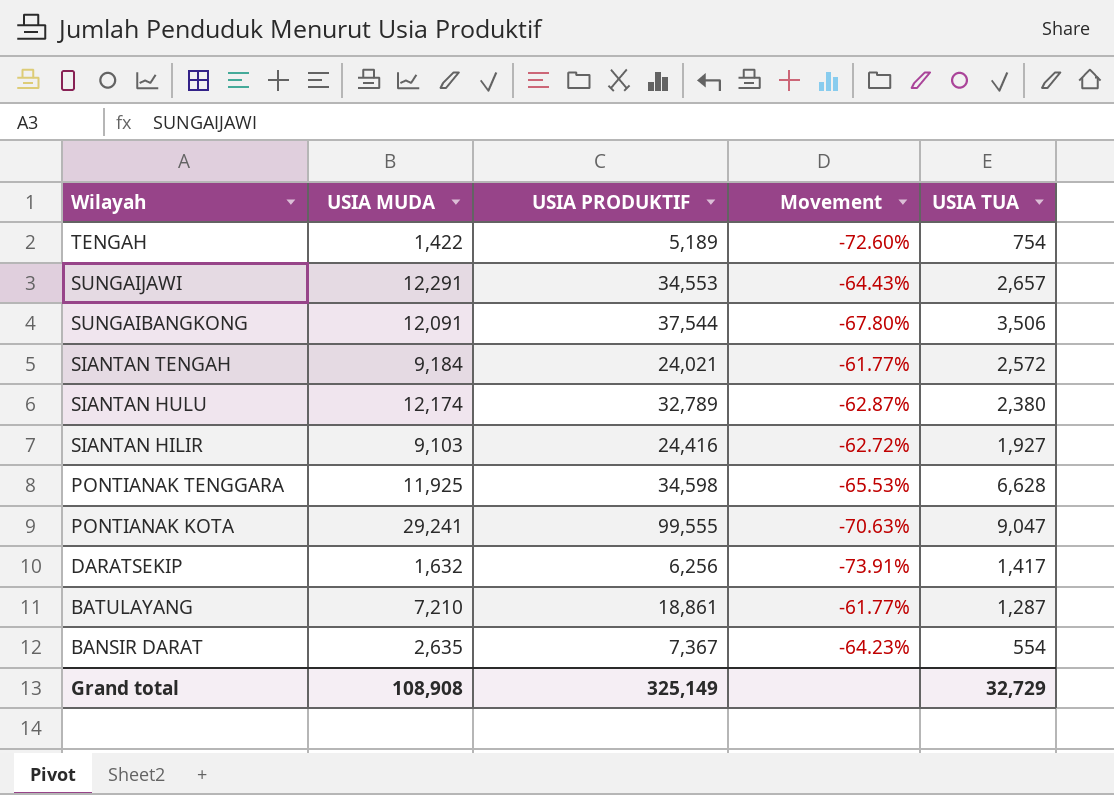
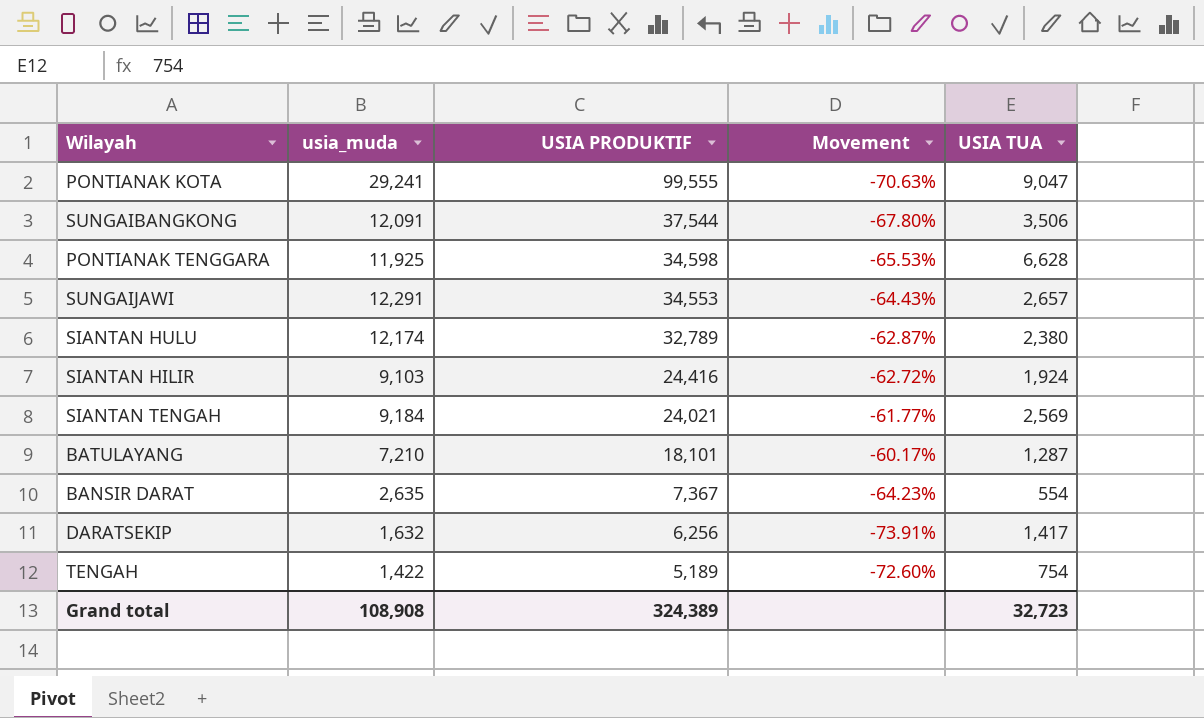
row order: Wilayah descending -> USIA PRODUKTIF descending
column name: USIA MUDA -> usia_muda
SIANTAN HILIR | USIA TUA: 1,927 -> 1,924
SIANTAN TENGAH | USIA TUA: 2,572 -> 2,569
BATULAYANG | USIA PRODUKTIF: 18,861 -> 18,101
BATULAYANG | Movement: -61.77% -> -60.17%
Grand total | USIA PRODUKTIF: 325,149 -> 324,389
Grand total | USIA TUA: 32,729 -> 32,723

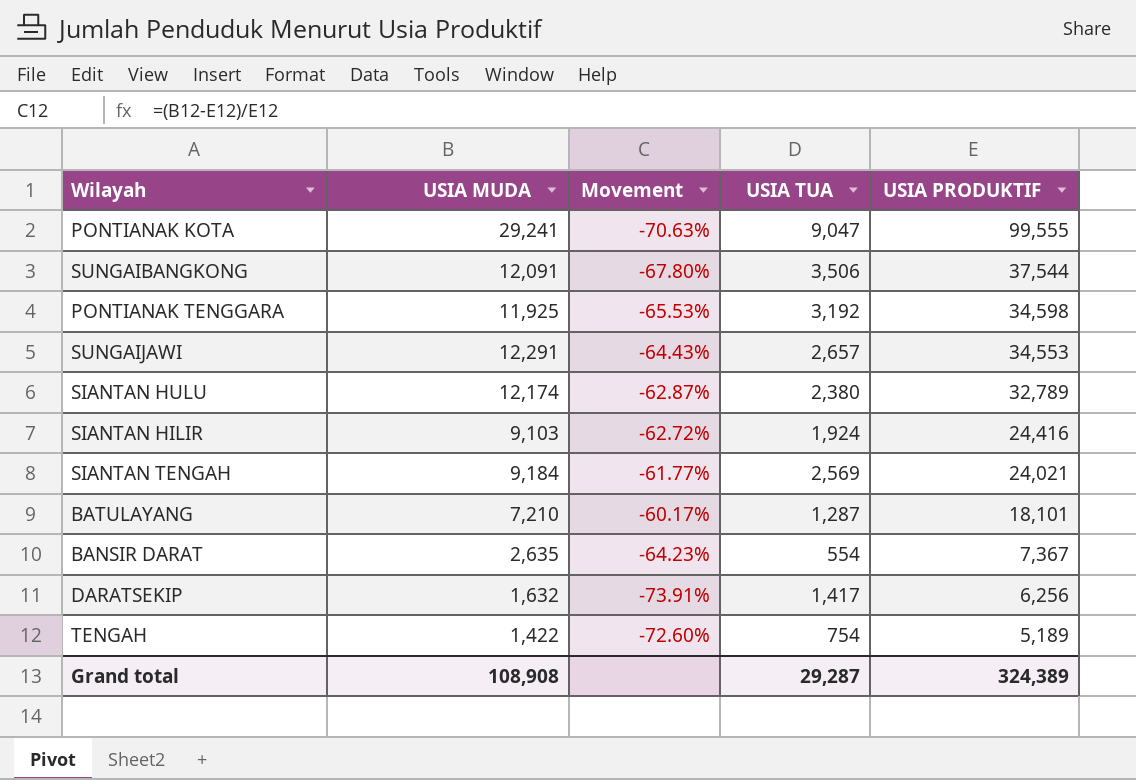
column name: usia_muda -> USIA MUDA
column USIA PRODUKTIF | position: 3 -> 5
PONTIANAK TENGGARA | USIA TUA: 6,628 -> 3,192
Grand total | USIA TUA: 32,723 -> 29,287

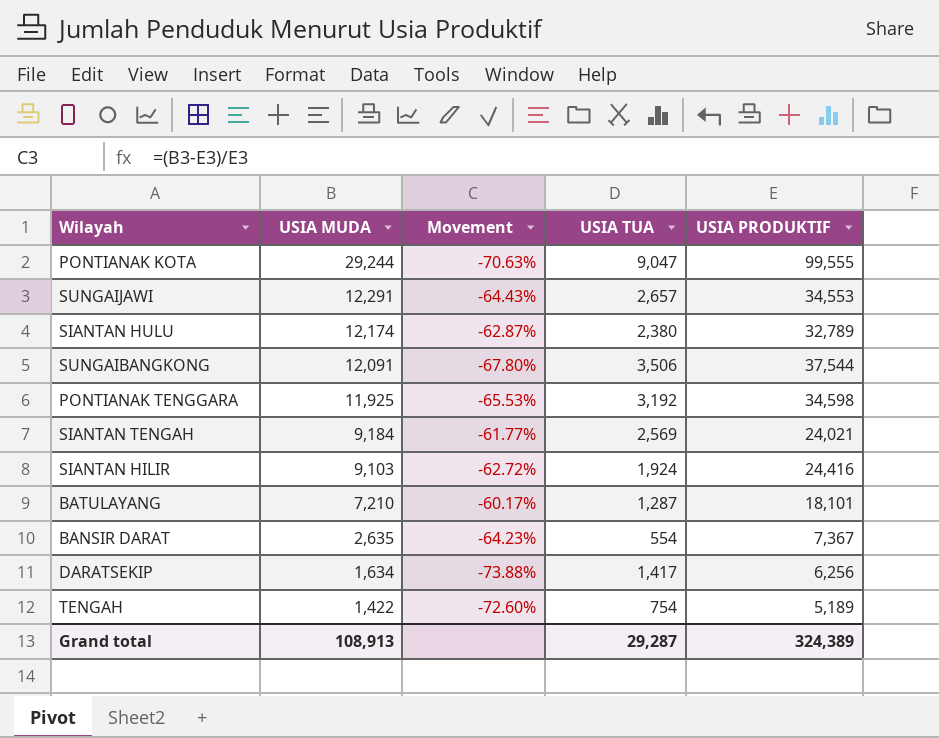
row order: USIA PRODUKTIF descending -> USIA MUDA descending
PONTIANAK KOTA | USIA MUDA: 29,241 -> 29,244
DARATSEKIP | USIA MUDA: 1,632 -> 1,634
DARATSEKIP | Movement: -73.91% -> -73.88%
Grand total | USIA MUDA: 108,908 -> 108,913

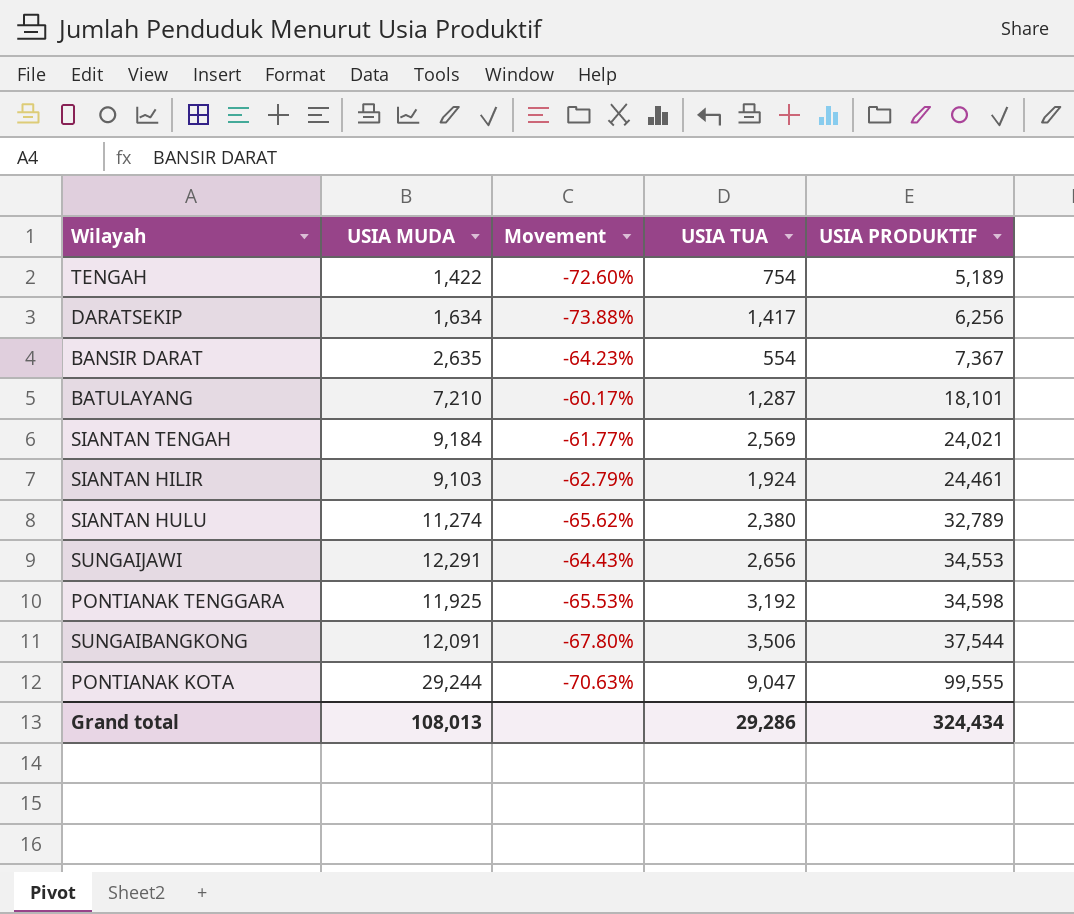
row order: USIA MUDA descending -> USIA PRODUKTIF ascending
SIANTAN HILIR | Movement: -62.72% -> -62.79%
SIANTAN HILIR | USIA PRODUKTIF: 24,416 -> 24,461
SIANTAN HULU | USIA MUDA: 12,174 -> 11,274
SIANTAN HULU | Movement: -62.87% -> -65.62%
SUNGAIJAWI | USIA TUA: 2,657 -> 2,656
Grand total | USIA MUDA: 108,913 -> 108,013
Grand total | USIA TUA: 29,287 -> 29,286
Grand total | USIA PRODUKTIF: 324,389 -> 324,434

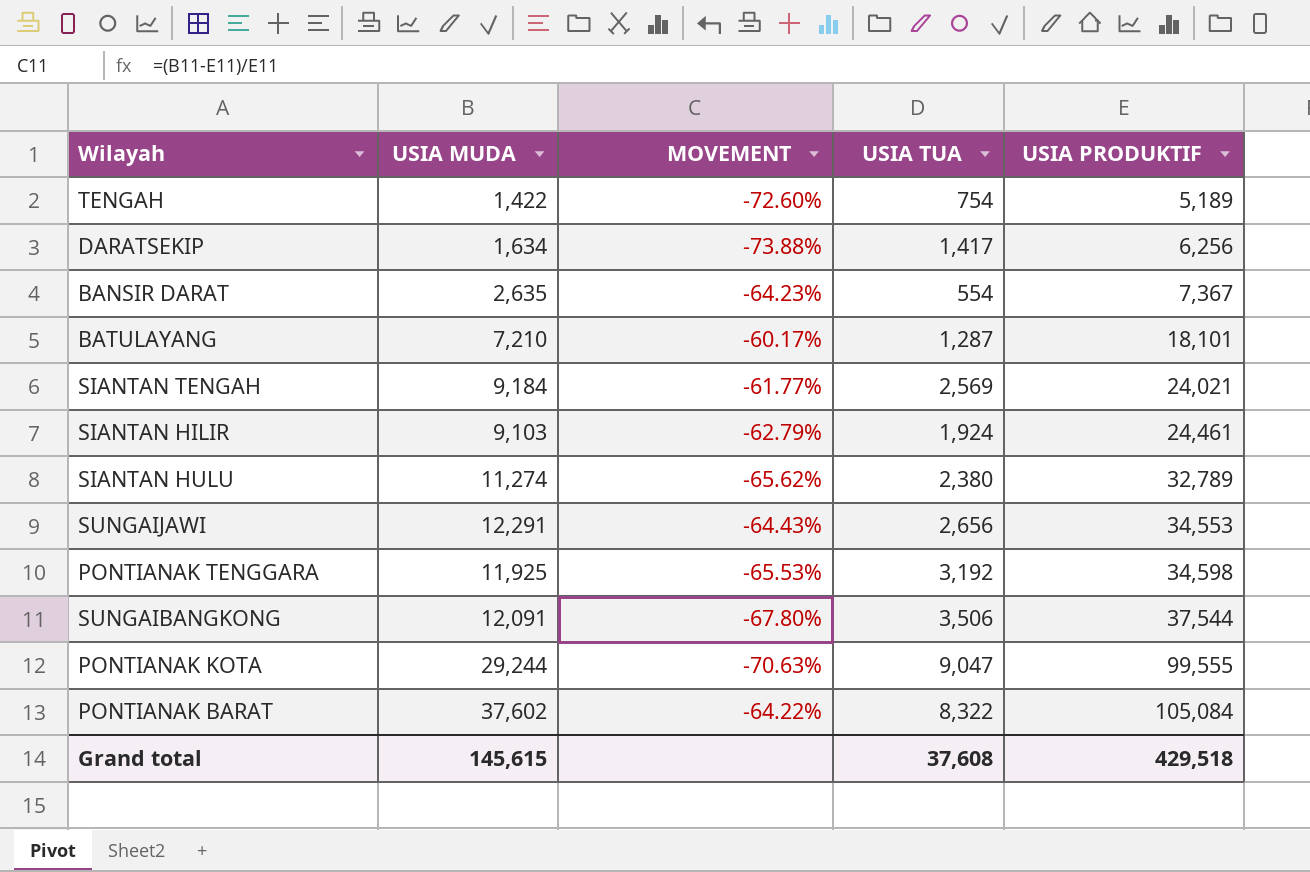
column name: Movement -> MOVEMENT
row PONTIANAK BARAT: none -> 37,602 | -64.22% | 8,322 | 105,084
Grand total | USIA MUDA: 108,013 -> 145,615
Grand total | USIA TUA: 29,286 -> 37,608
Grand total | USIA PRODUKTIF: 324,434 -> 429,518

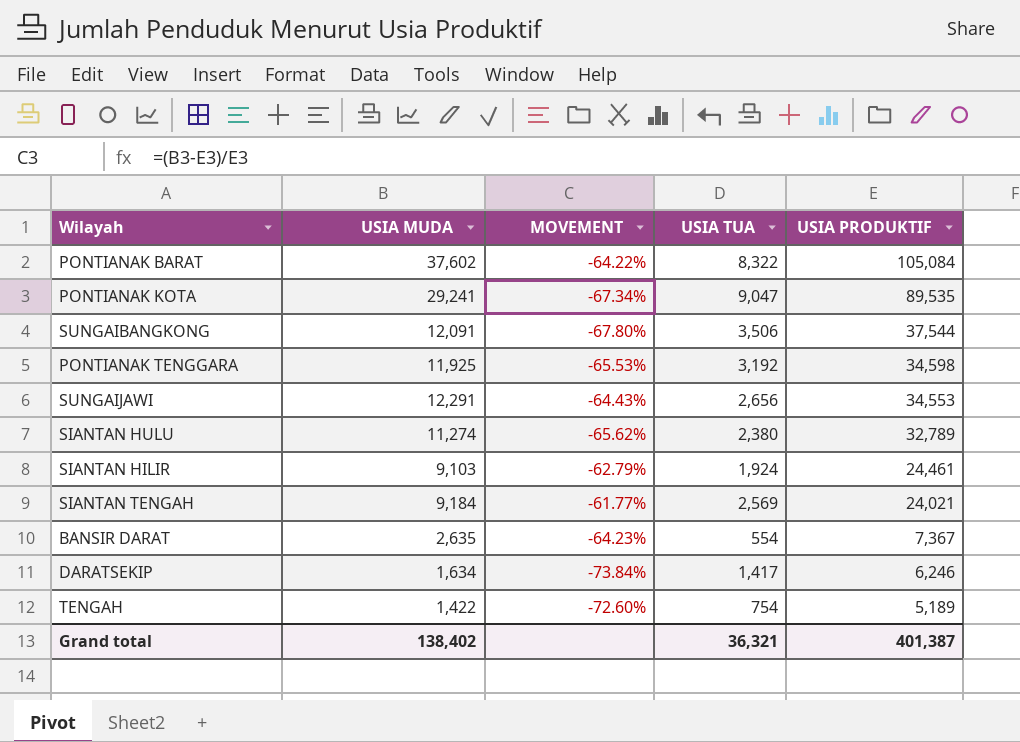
row order: USIA PRODUKTIF ascending -> USIA PRODUKTIF descending
row BATULAYANG: 7,210 | -60.17% | 1,287 | 18,101 -> none
PONTIANAK KOTA | USIA MUDA: 29,244 -> 29,241
PONTIANAK KOTA | MOVEMENT: -70.63% -> -67.34%
PONTIANAK KOTA | USIA PRODUKTIF: 99,555 -> 89,535
DARATSEKIP | MOVEMENT: -73.88% -> -73.84%
DARATSEKIP | USIA PRODUKTIF: 6,256 -> 6,246
Grand total | USIA MUDA: 145,615 -> 138,402
Grand total | USIA TUA: 37,608 -> 36,321
Grand total | USIA PRODUKTIF: 429,518 -> 401,387

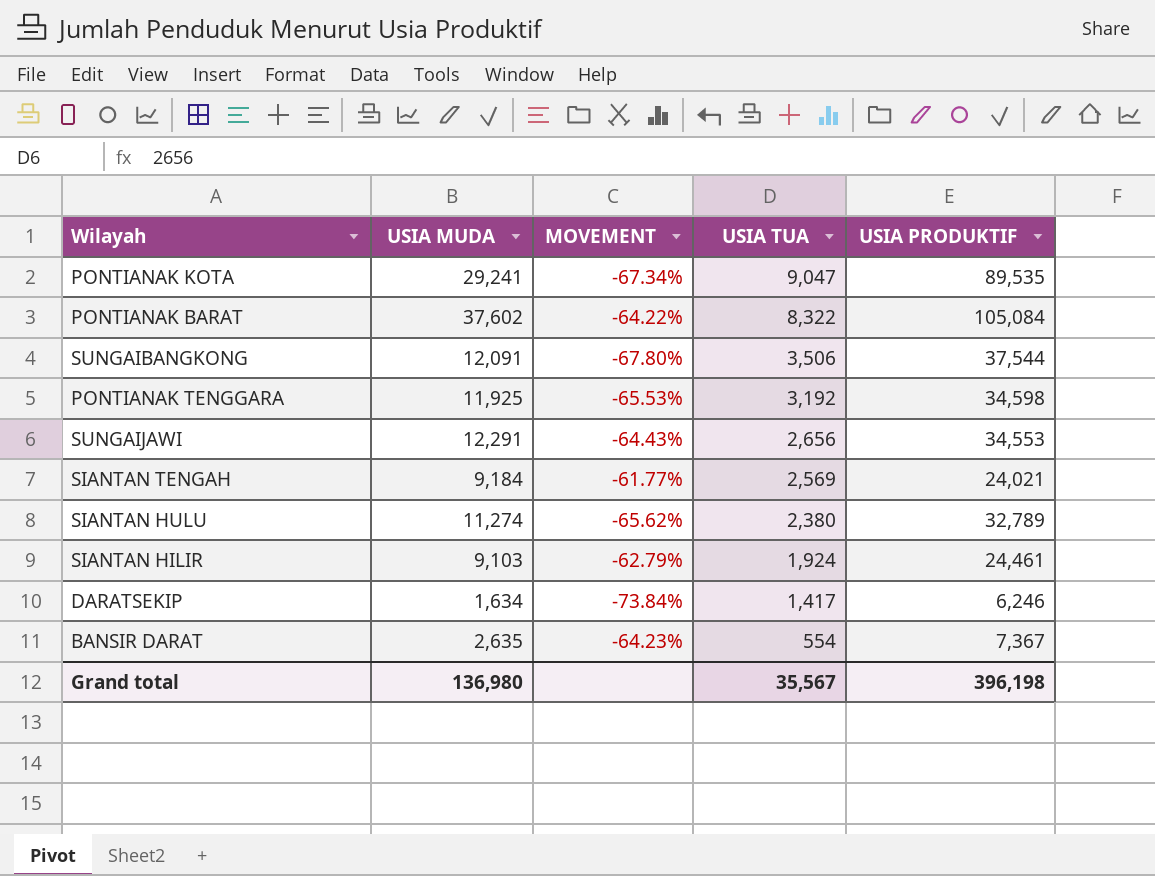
row order: USIA PRODUKTIF descending -> USIA TUA descending
row TENGAH: 1,422 | -72.60% | 754 | 5,189 -> none
Grand total | USIA MUDA: 138,402 -> 136,980
Grand total | USIA TUA: 36,321 -> 35,567
Grand total | USIA PRODUKTIF: 401,387 -> 396,198

